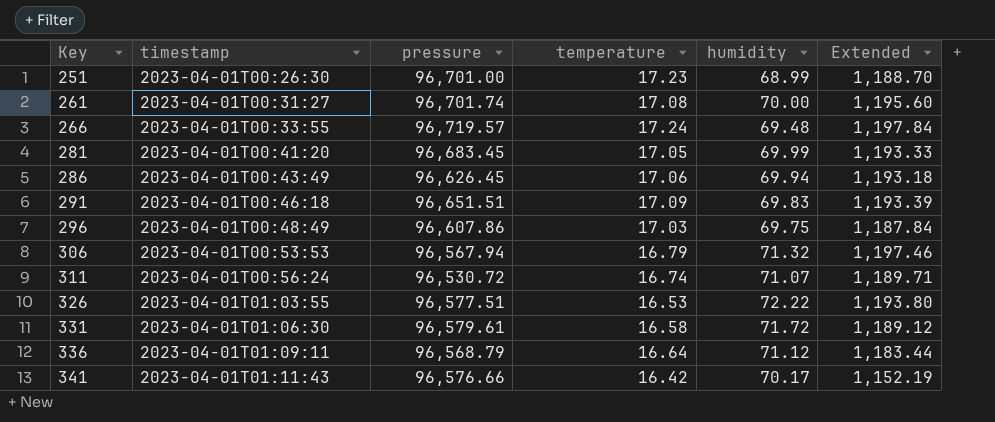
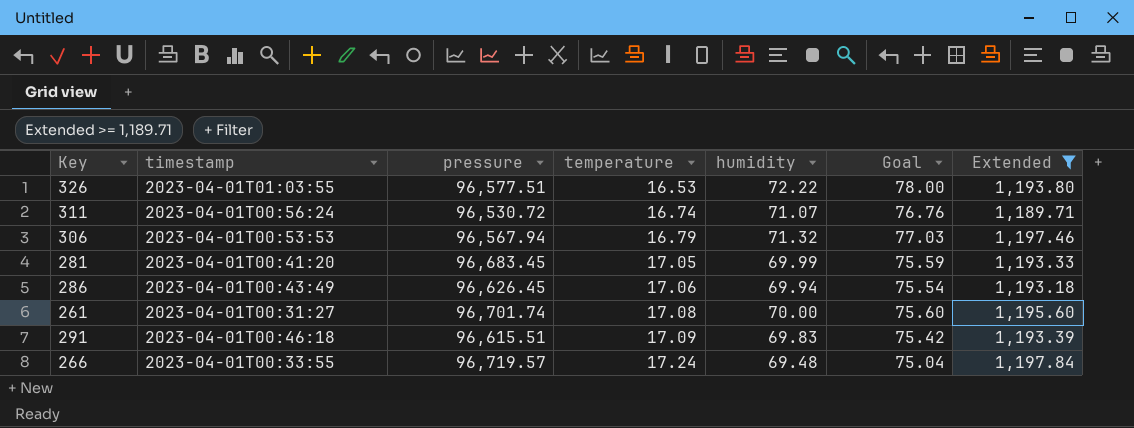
filter: none -> Extended >= 1,189.71
row order: Key ascending -> temperature ascending
column Goal | formula: none -> [humidity] * 1.08
291 | pressure: 96,651.51 -> 96,615.51

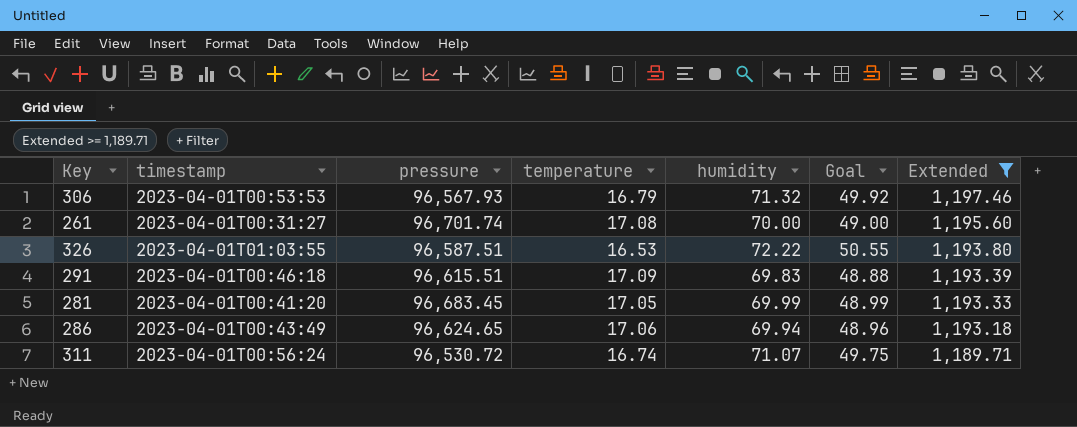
row order: temperature ascending -> Extended descending
column Goal | formula: [humidity] * 1.08 -> [humidity] * 0.7
row 266: 2023-04-01T00:33:55 | 96,719.57 | 17.24 | 69.48 | 75.04 | 1,197.84 -> none
306 | pressure: 96,567.94 -> 96,567.93
326 | pressure: 96,577.51 -> 96,587.51
286 | pressure: 96,626.45 -> 96,624.65

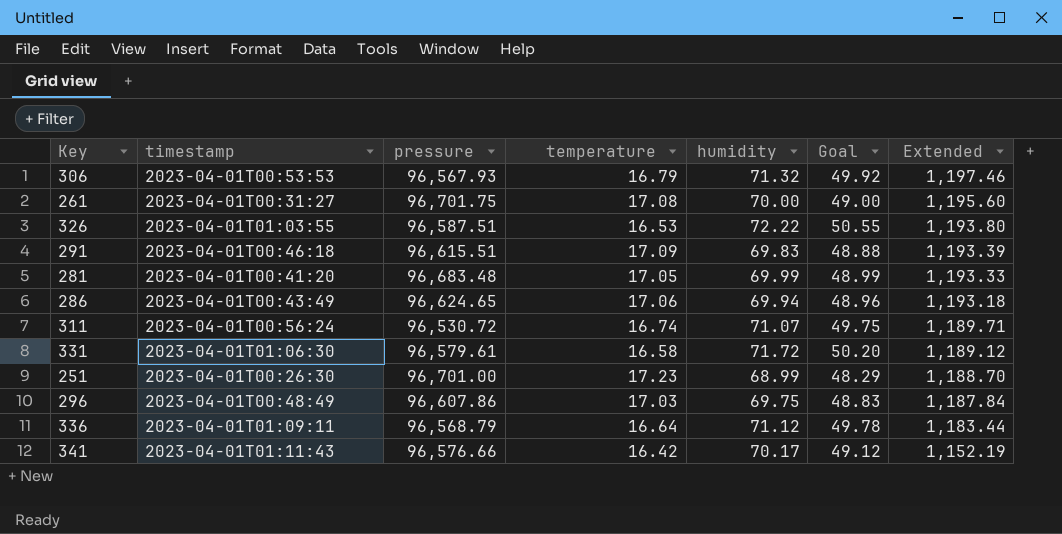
filter: Extended >= 1,189.71 -> none
261 | pressure: 96,701.74 -> 96,701.75
281 | pressure: 96,683.45 -> 96,683.48

